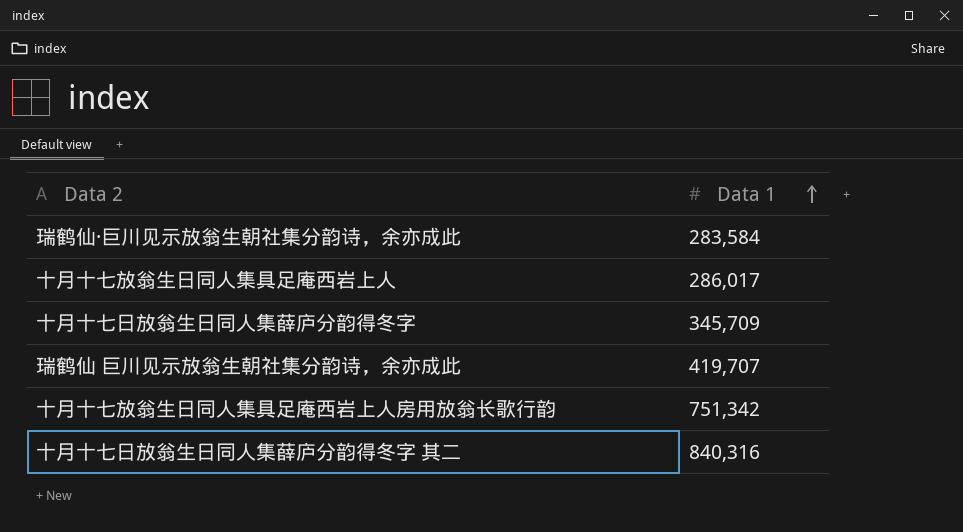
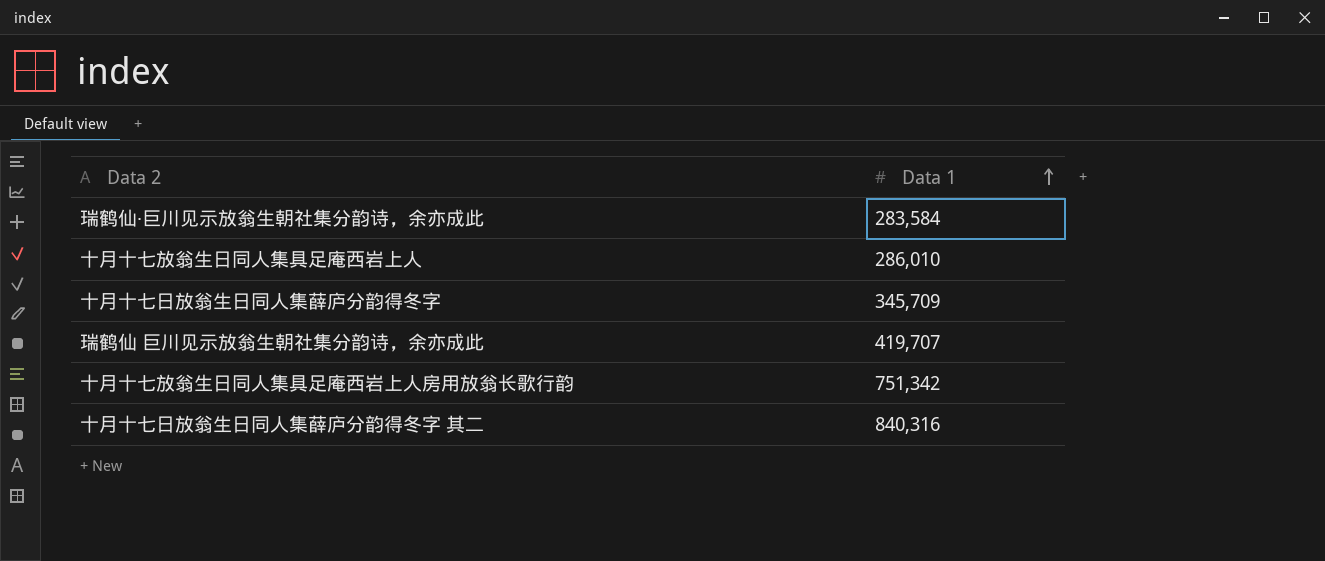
十月十七放翁生日同人集具足庵西岩上人 | Data 1: 286,017 -> 286,010

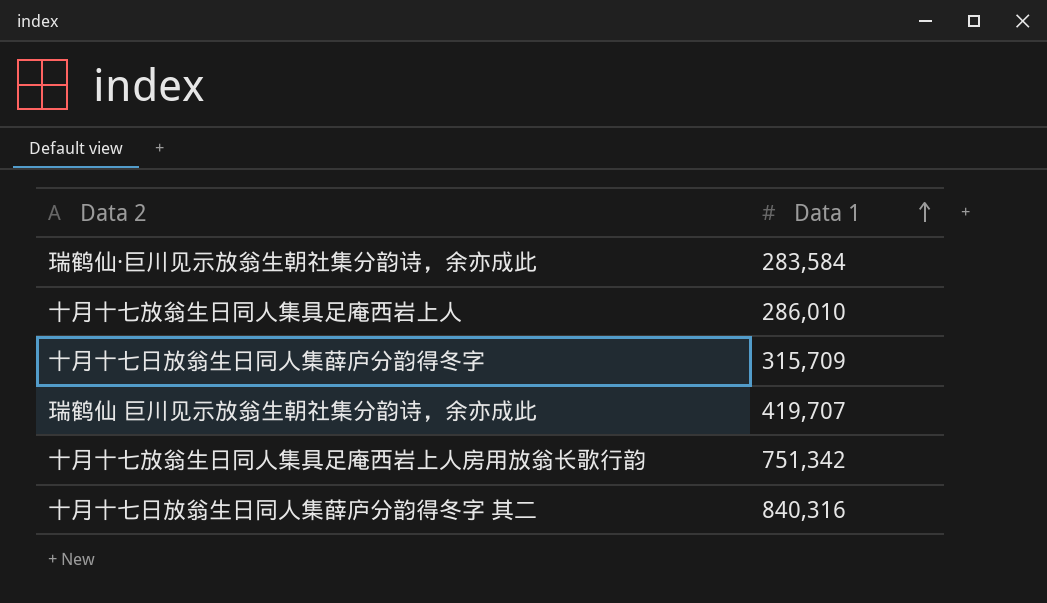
十月十七日放翁生日同人集薛庐分韵得冬字 | Data 1: 345,709 -> 315,709

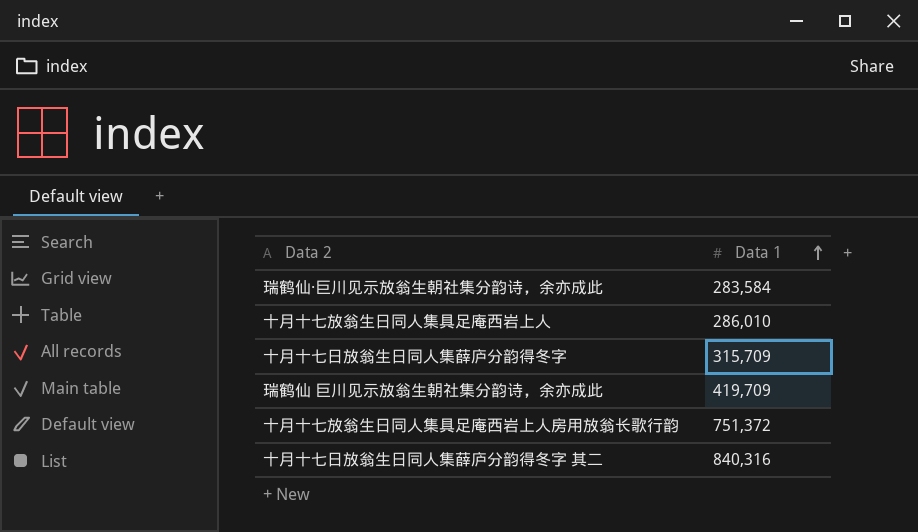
瑞鹤仙 巨川见示放翁生朝社集分韵诗，余亦成此 | Data 1: 419,707 -> 419,709
十月十七放翁生日同人集具足庵西岩上人房用放翁长歌行韵 | Data 1: 751,342 -> 751,372

